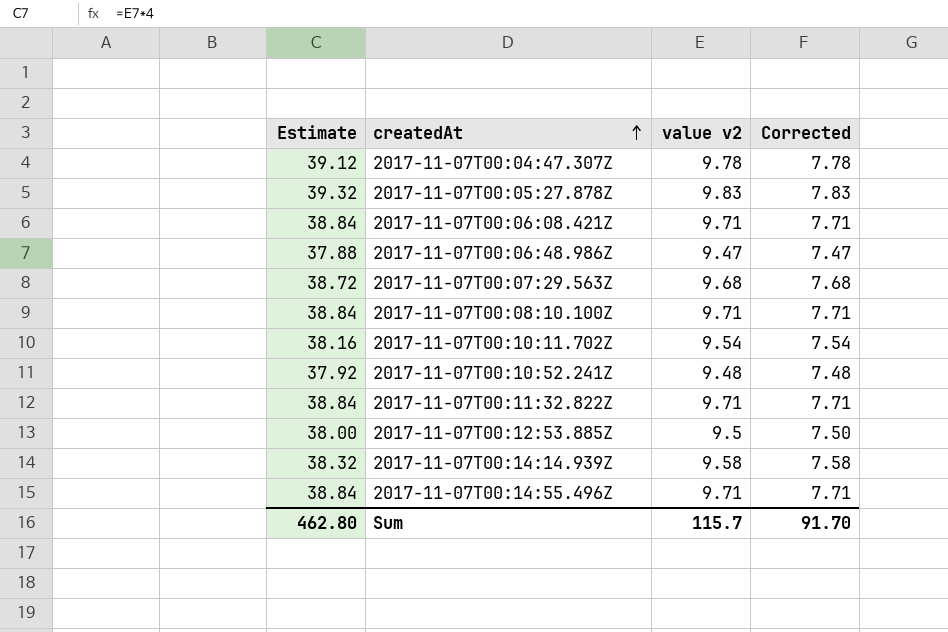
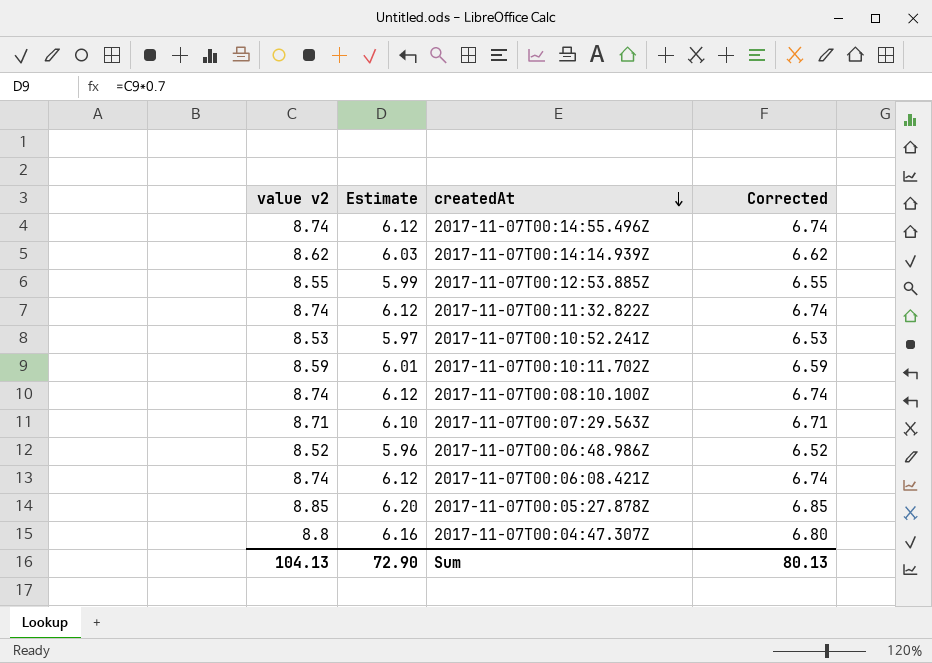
row order: createdAt ascending -> createdAt descending
column value v2 | position: 3 -> 1
column Estimate | formula: [value v2] * 4 -> [value v2] * 0.7
2017-11-07T00:14:55.496Z | value v2: 9.71 -> 8.74
2017-11-07T00:14:55.496Z | Corrected: 7.71 -> 6.74
2017-11-07T00:14:14.939Z | value v2: 9.58 -> 8.62
2017-11-07T00:14:14.939Z | Corrected: 7.58 -> 6.62
2017-11-07T00:12:53.885Z | value v2: 9.5 -> 8.55
2017-11-07T00:12:53.885Z | Corrected: 7.50 -> 6.55
2017-11-07T00:11:32.822Z | value v2: 9.71 -> 8.74
2017-11-07T00:11:32.822Z | Corrected: 7.71 -> 6.74
2017-11-07T00:10:52.241Z | value v2: 9.48 -> 8.53
2017-11-07T00:10:52.241Z | Corrected: 7.48 -> 6.53
2017-11-07T00:10:11.702Z | value v2: 9.54 -> 8.59
2017-11-07T00:10:11.702Z | Corrected: 7.54 -> 6.59
2017-11-07T00:08:10.100Z | value v2: 9.71 -> 8.74
2017-11-07T00:08:10.100Z | Corrected: 7.71 -> 6.74
2017-11-07T00:07:29.563Z | value v2: 9.68 -> 8.71
2017-11-07T00:07:29.563Z | Corrected: 7.68 -> 6.71
2017-11-07T00:06:48.986Z | value v2: 9.47 -> 8.52
2017-11-07T00:06:48.986Z | Corrected: 7.47 -> 6.52
2017-11-07T00:06:08.421Z | value v2: 9.71 -> 8.74
2017-11-07T00:06:08.421Z | Corrected: 7.71 -> 6.74
2017-11-07T00:05:27.878Z | value v2: 9.83 -> 8.85
2017-11-07T00:05:27.878Z | Corrected: 7.83 -> 6.85
2017-11-07T00:04:47.307Z | value v2: 9.78 -> 8.8
2017-11-07T00:04:47.307Z | Corrected: 7.78 -> 6.80
Sum | value v2: 115.7 -> 104.13
Sum | Estimate: 462.80 -> 72.90
Sum | Corrected: 91.70 -> 80.13

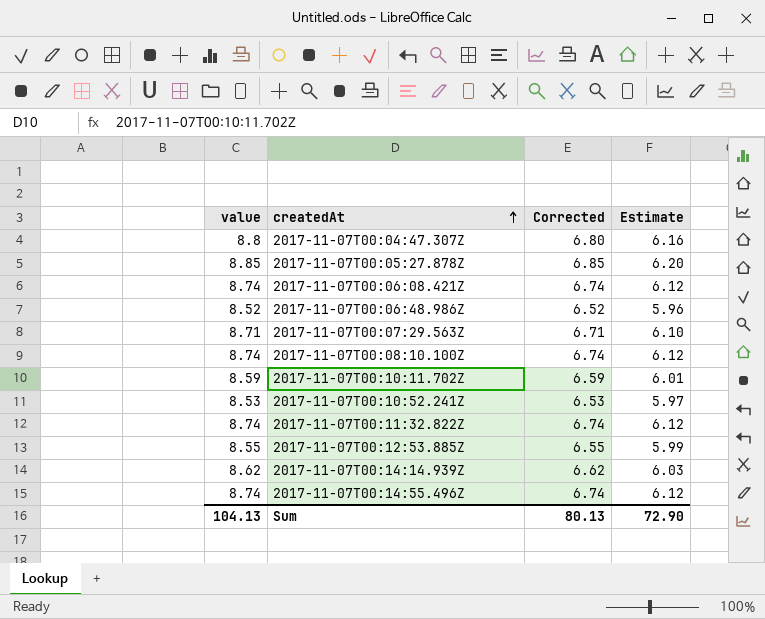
row order: createdAt descending -> createdAt ascending
column name: value v2 -> value
column Estimate | position: 2 -> 4

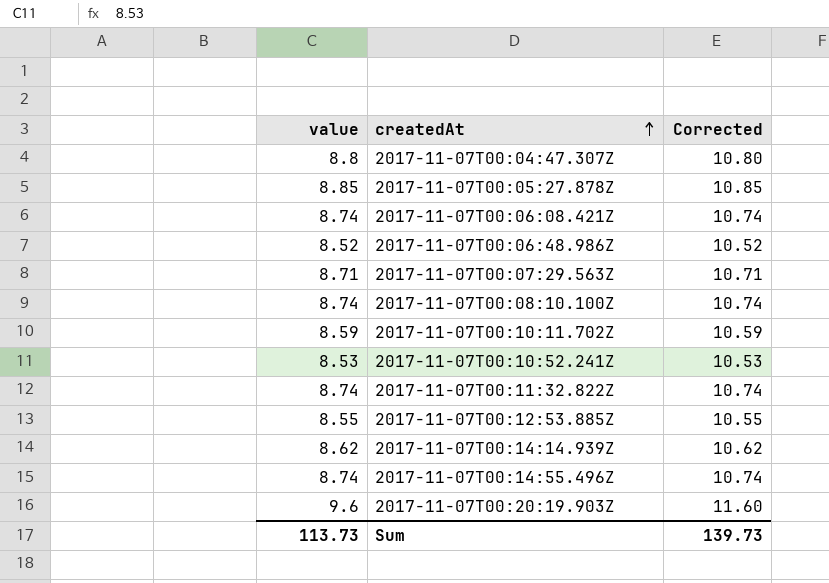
column Estimate | formula: [value] * 0.7 -> none
column Corrected | formula: [value] - 2 -> [value] + 2
row 2017-11-07T00:20:19.903Z: none -> 9.6 | 11.60
Sum | value: 104.13 -> 113.73
Sum | Corrected: 80.13 -> 139.73

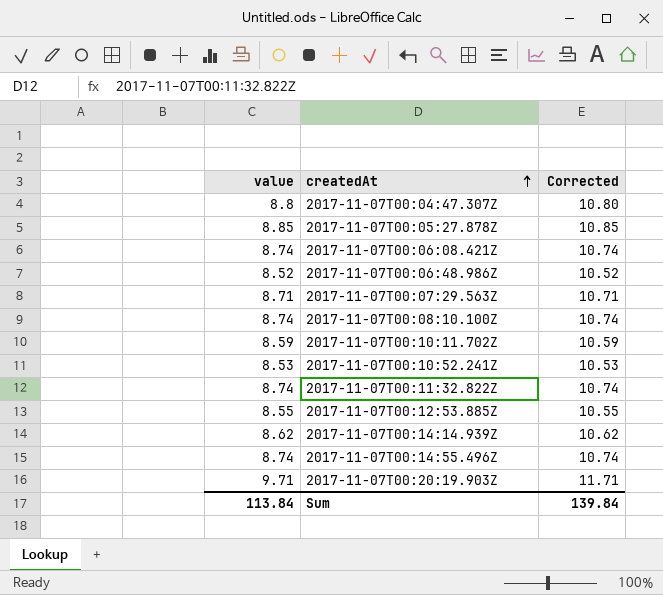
2017-11-07T00:20:19.903Z | value: 9.6 -> 9.71
2017-11-07T00:20:19.903Z | Corrected: 11.60 -> 11.71
Sum | value: 113.73 -> 113.84
Sum | Corrected: 139.73 -> 139.84

